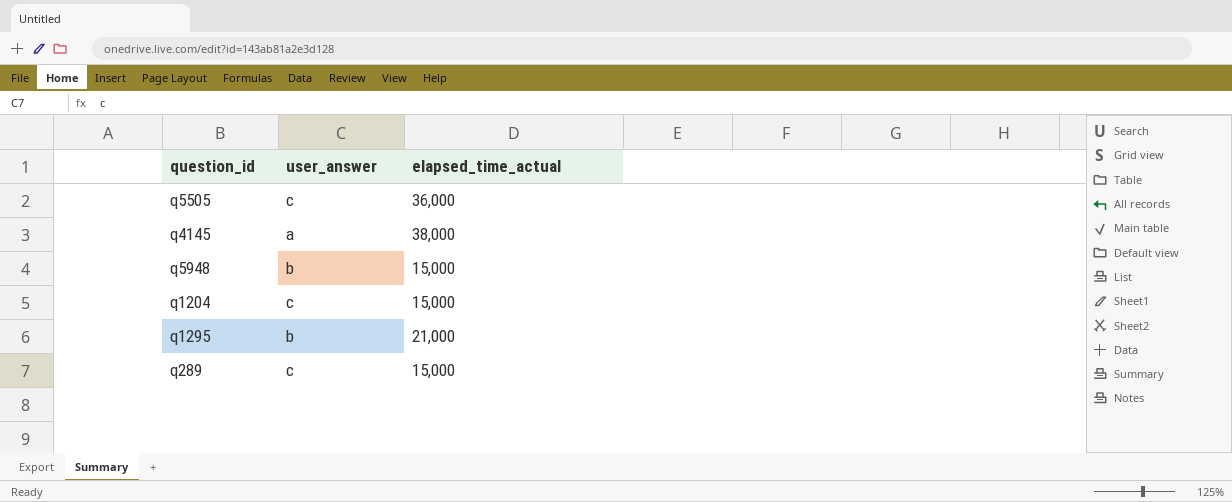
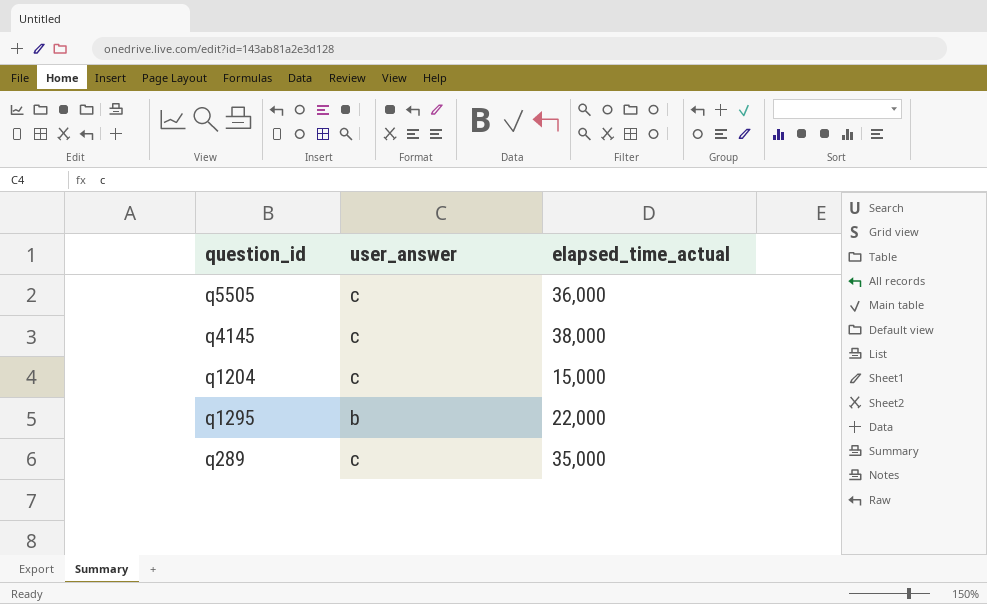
row q5948: b | 15,000 -> none
q4145 | user_answer: a -> c
q1295 | elapsed_time_actual: 21,000 -> 22,000
q289 | elapsed_time_actual: 15,000 -> 35,000

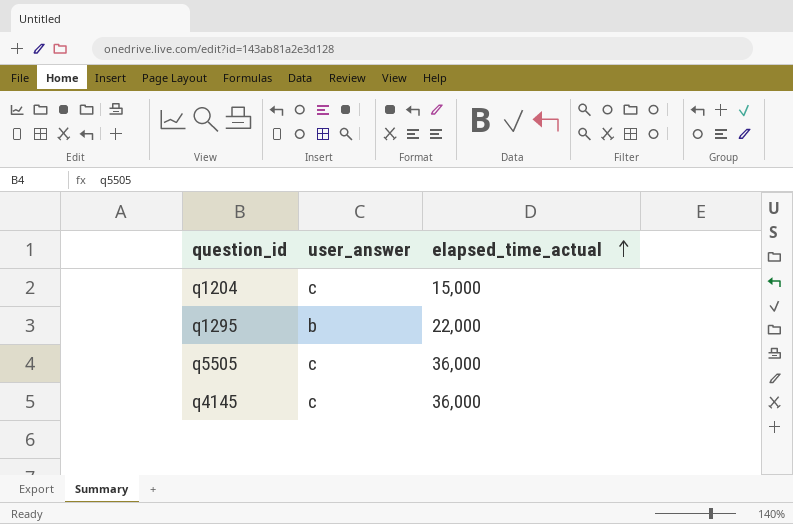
row order: none -> elapsed_time_actual ascending
row q289: c | 35,000 -> none
q4145 | elapsed_time_actual: 38,000 -> 36,000

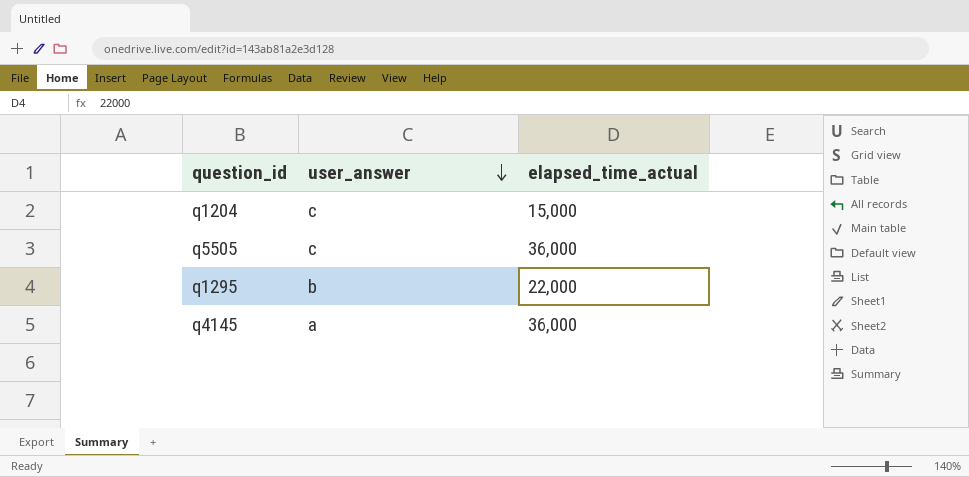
row order: elapsed_time_actual ascending -> user_answer descending
q4145 | user_answer: c -> a

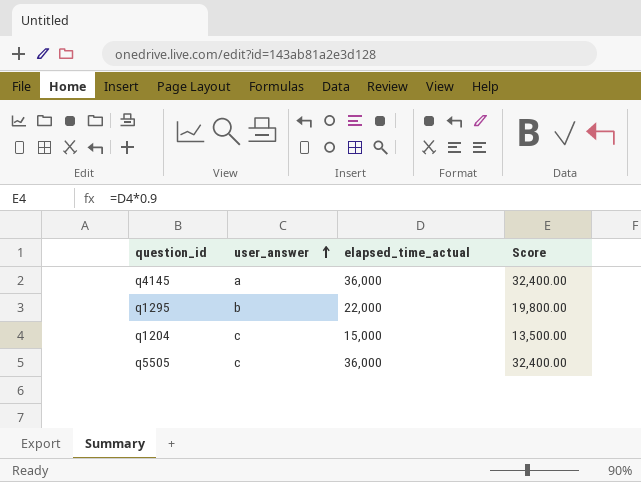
row order: user_answer descending -> user_answer ascending
column Score | formula: none -> [elapsed_time_actual] * 0.9

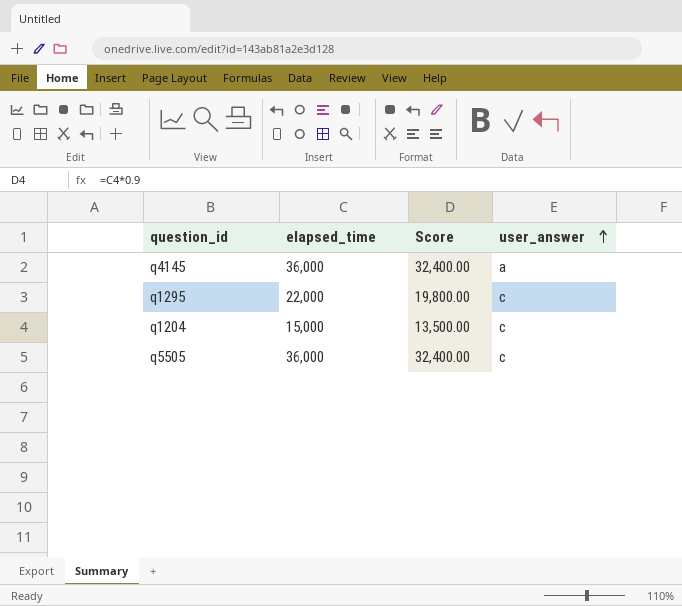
column name: elapsed_time_actual -> elapsed_time
column user_answer | position: 2 -> 4
q1295 | user_answer: b -> c

